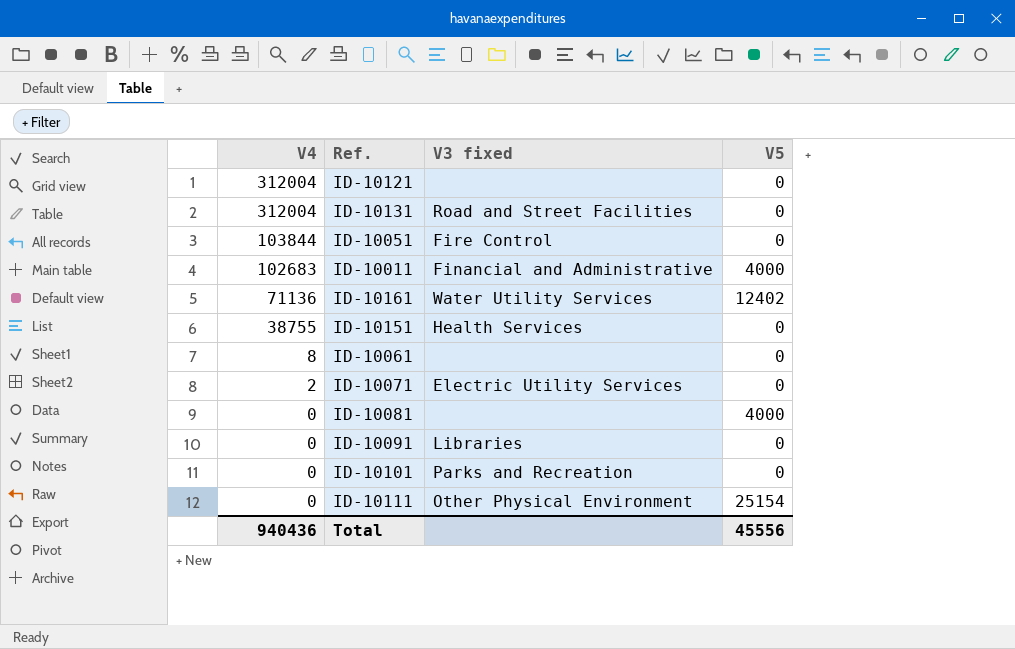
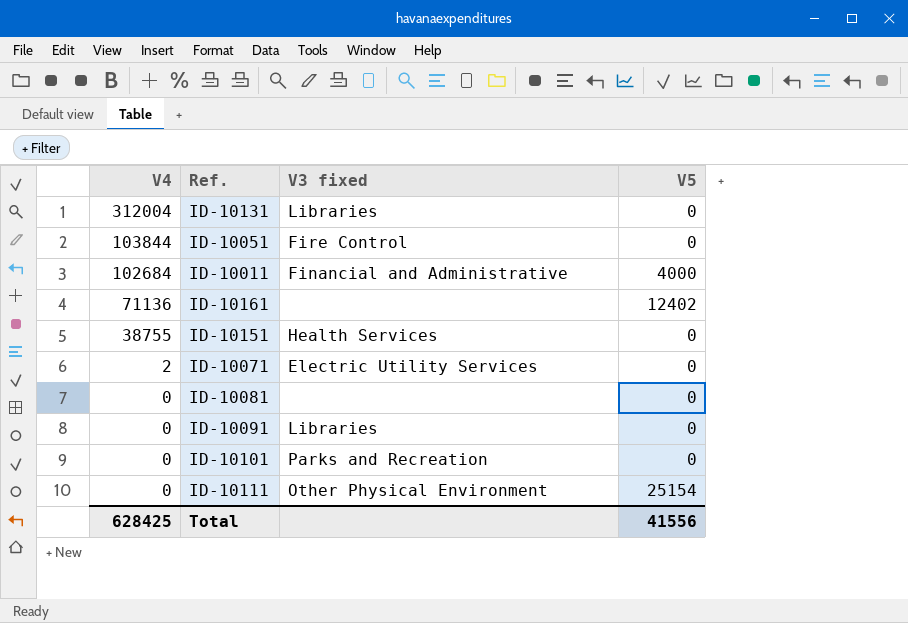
row ID-10121: 312004 | none | 0 -> none
row ID-10061: 8 | none | 0 -> none
ID-10131 | V3 fixed: Road and Street Facilities -> Libraries
ID-10011 | V4: 102683 -> 102684
ID-10161 | V3 fixed: Water Utility Services -> none
ID-10081 | V5: 4000 -> 0
Total | V4: 940436 -> 628425
Total | V5: 45556 -> 41556

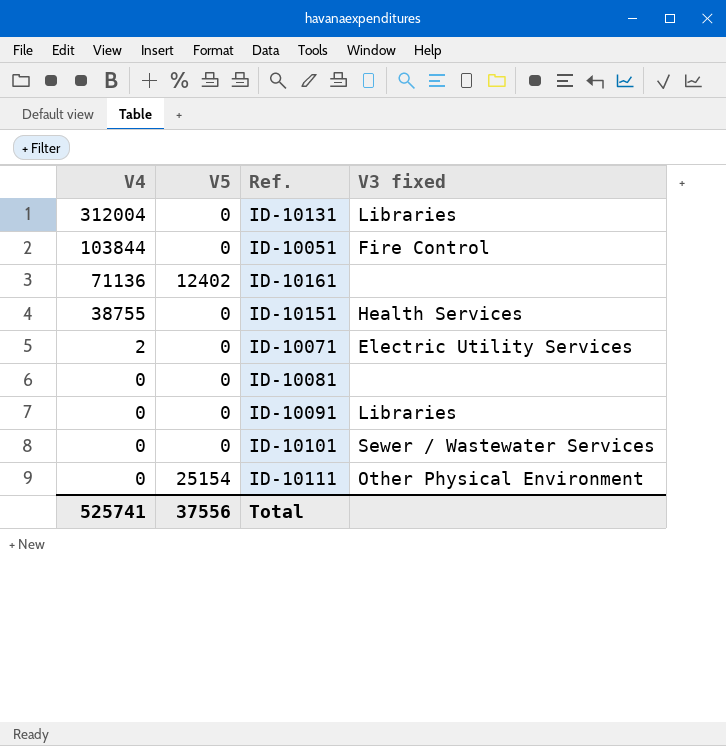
column V5 | position: 4 -> 2
row ID-10011: 102684 | Financial and Administrative | 4000 -> none
ID-10101 | V3 fixed: Parks and Recreation -> Sewer / Wastewater Services
Total | V4: 628425 -> 525741
Total | V5: 41556 -> 37556

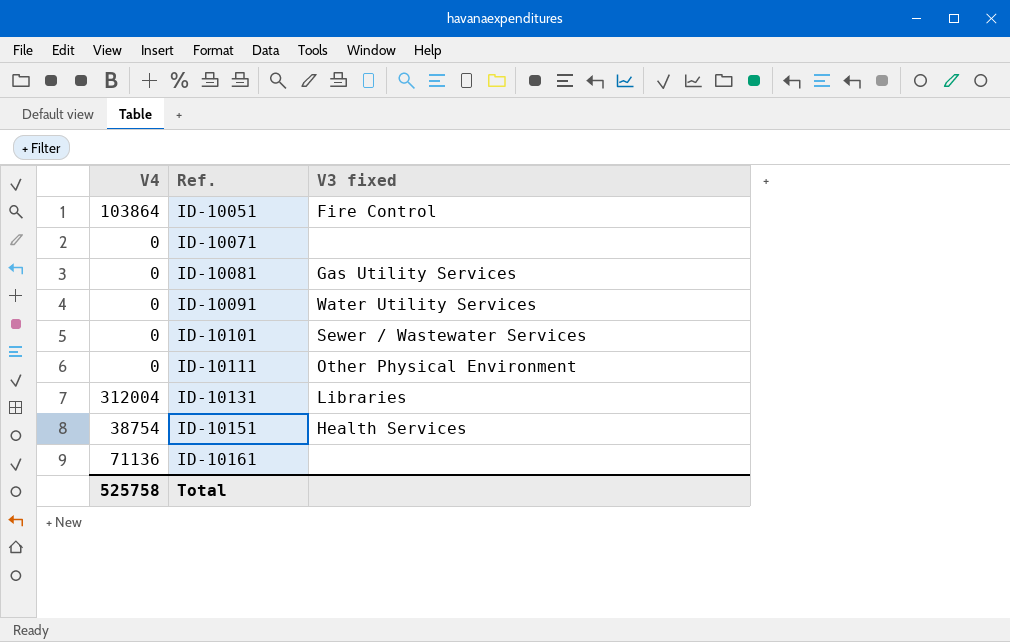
row order: V4 descending -> Ref. ascending
column V5 | position: 2 -> none
ID-10051 | V4: 103844 -> 103864
ID-10071 | V4: 2 -> 0
ID-10071 | V3 fixed: Electric Utility Services -> none
ID-10081 | V3 fixed: none -> Gas Utility Services
ID-10091 | V3 fixed: Libraries -> Water Utility Services
ID-10151 | V4: 38755 -> 38754
Total | V4: 525741 -> 525758

